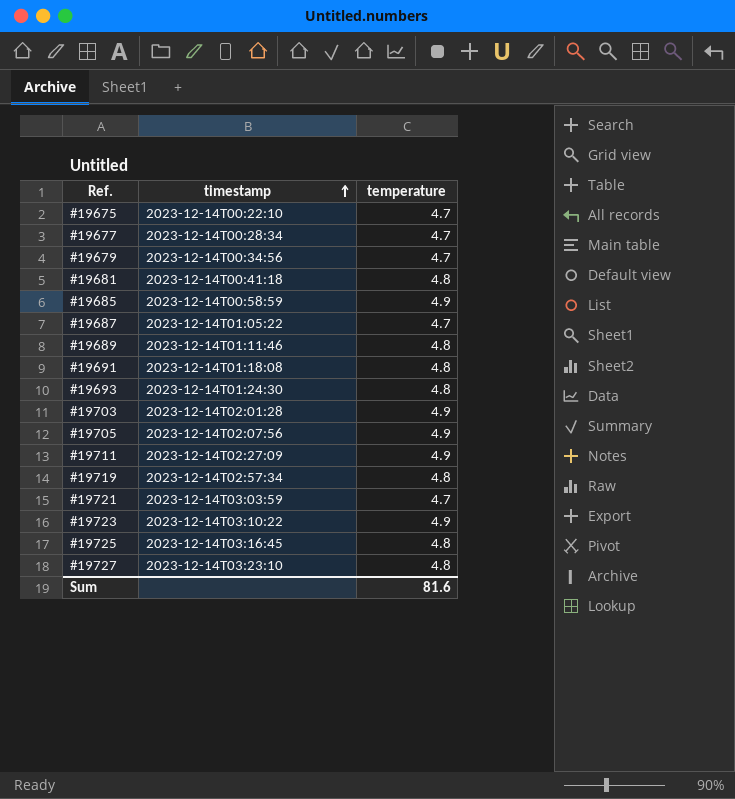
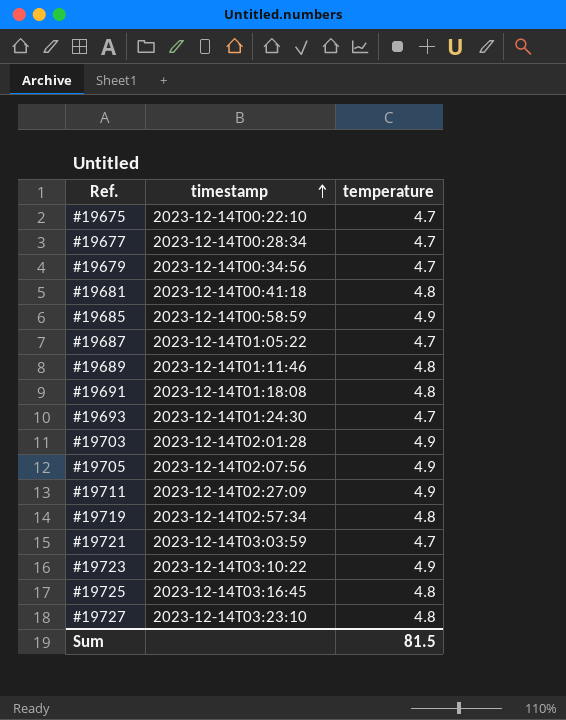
#19693 | temperature: 4.8 -> 4.7
Sum | temperature: 81.6 -> 81.5

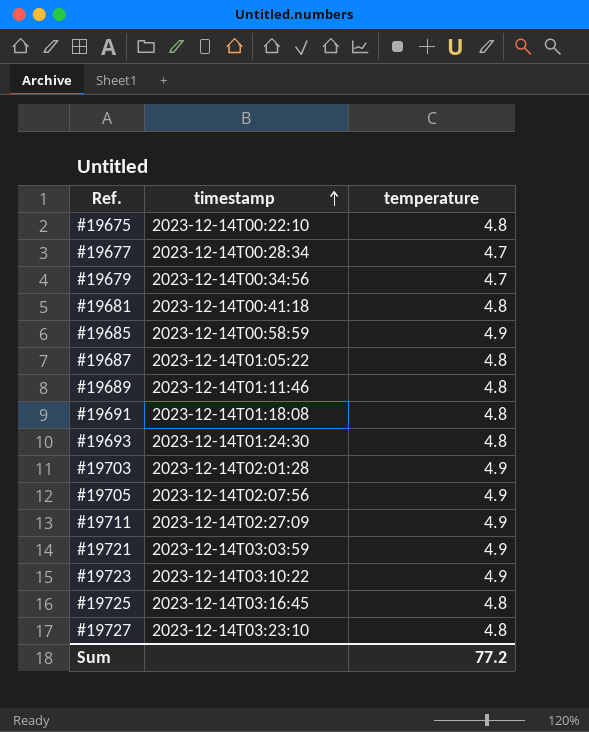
row #19719: 2023-12-14T02:57:34 | 4.8 -> none
#19675 | temperature: 4.7 -> 4.8
#19687 | temperature: 4.7 -> 4.8
#19693 | temperature: 4.7 -> 4.8
#19721 | temperature: 4.7 -> 4.9
Sum | temperature: 81.5 -> 77.2

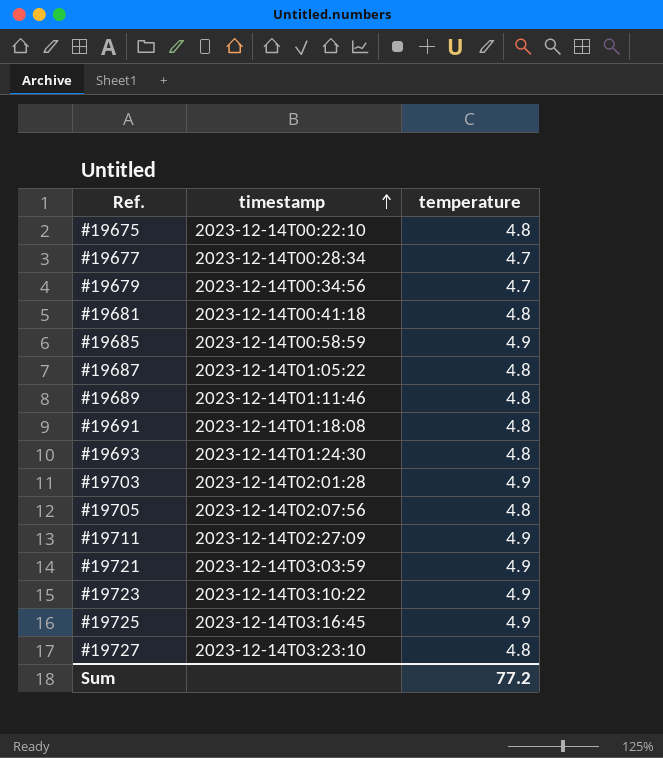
#19705 | temperature: 4.9 -> 4.8
#19725 | temperature: 4.8 -> 4.9

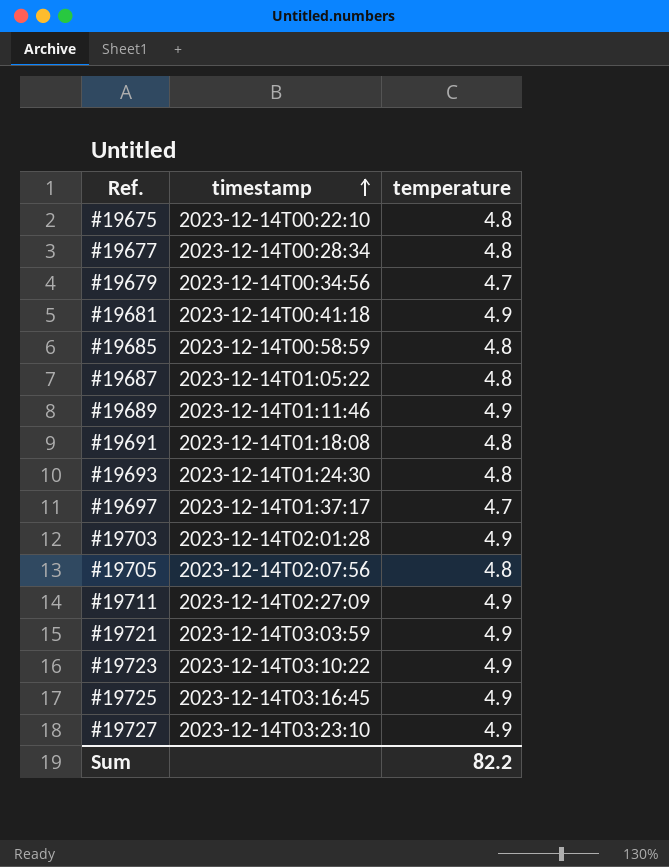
#19677 | temperature: 4.7 -> 4.8
#19681 | temperature: 4.8 -> 4.9
#19685 | temperature: 4.9 -> 4.8
#19689 | temperature: 4.8 -> 4.9
row #19697: none -> 2023-12-14T01:37:17 | 4.7
#19727 | temperature: 4.8 -> 4.9
Sum | temperature: 77.2 -> 82.2

